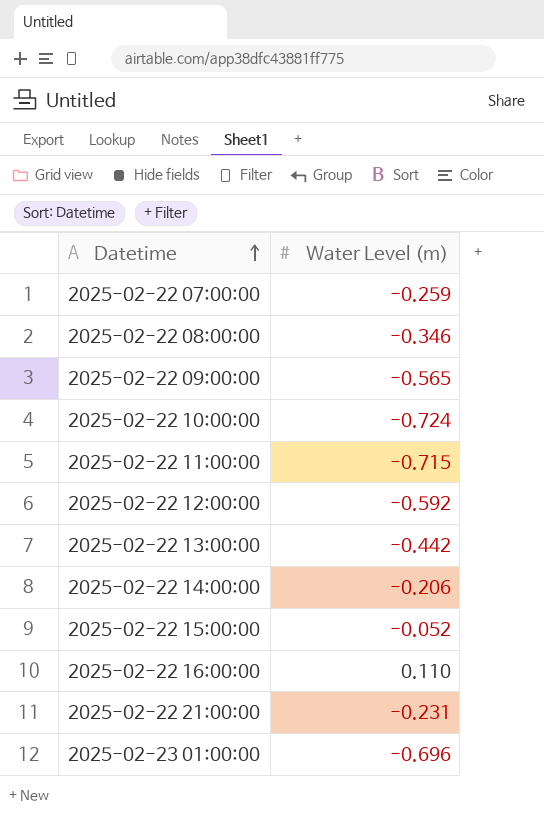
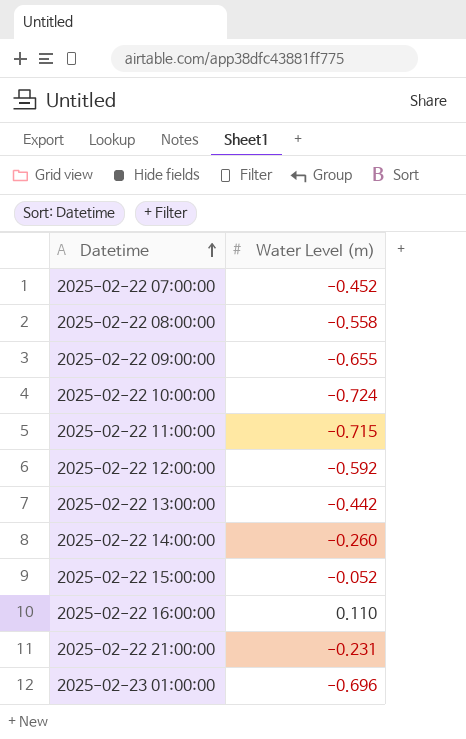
2025-02-22 07:00:00 | Water Level (m): -0.259 -> -0.452
2025-02-22 08:00:00 | Water Level (m): -0.346 -> -0.558
2025-02-22 09:00:00 | Water Level (m): -0.565 -> -0.655
2025-02-22 14:00:00 | Water Level (m): -0.206 -> -0.260

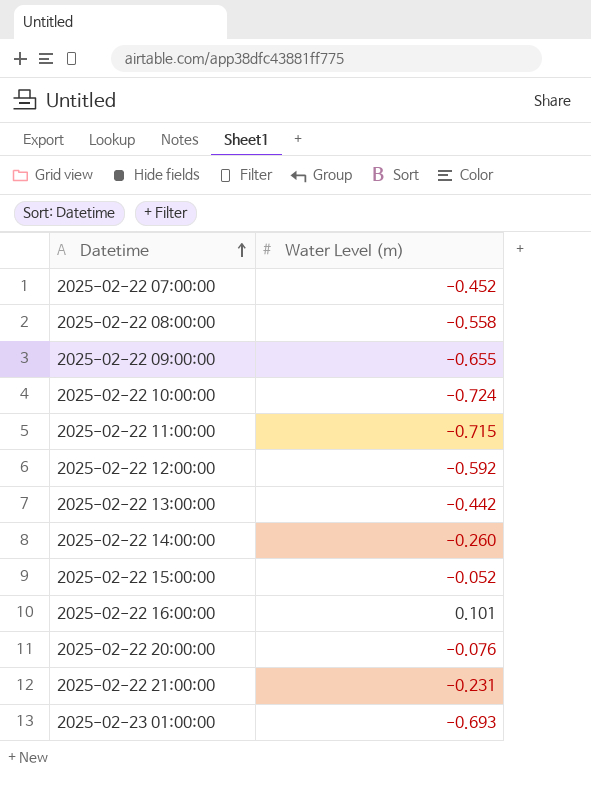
2025-02-22 16:00:00 | Water Level (m): 0.110 -> 0.101
row 2025-02-22 20:00:00: none -> -0.076
2025-02-23 01:00:00 | Water Level (m): -0.696 -> -0.693

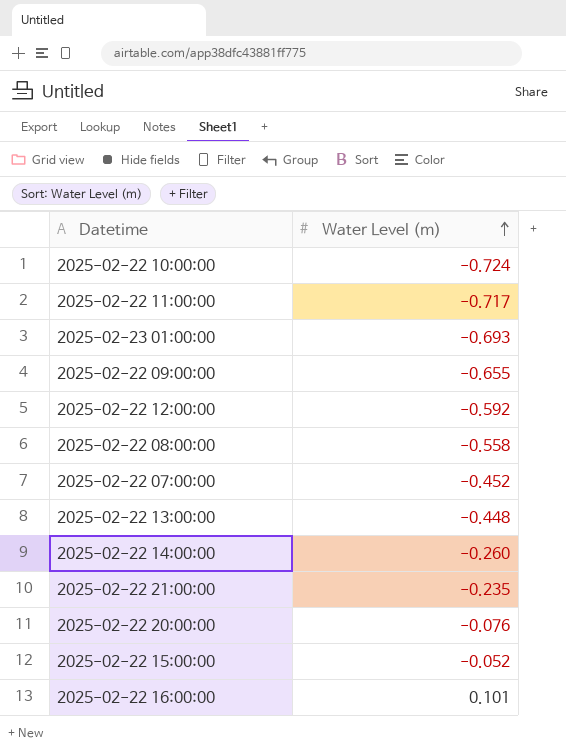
row order: Datetime ascending -> Water Level (m) ascending
2025-02-22 11:00:00 | Water Level (m): -0.715 -> -0.717
2025-02-22 13:00:00 | Water Level (m): -0.442 -> -0.448
2025-02-22 21:00:00 | Water Level (m): -0.231 -> -0.235

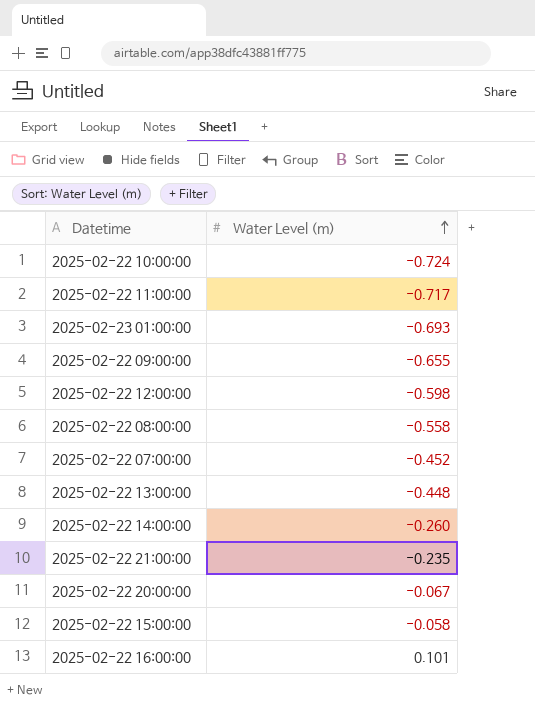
2025-02-22 12:00:00 | Water Level (m): -0.592 -> -0.598
2025-02-22 20:00:00 | Water Level (m): -0.076 -> -0.067
2025-02-22 15:00:00 | Water Level (m): -0.052 -> -0.058

